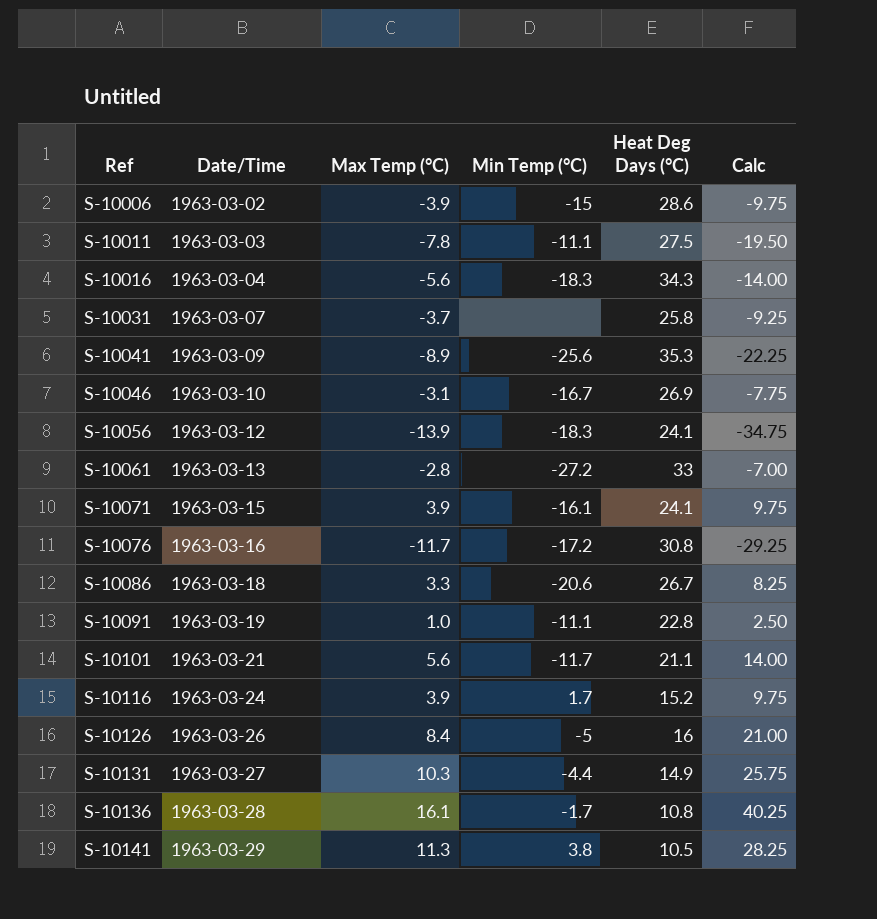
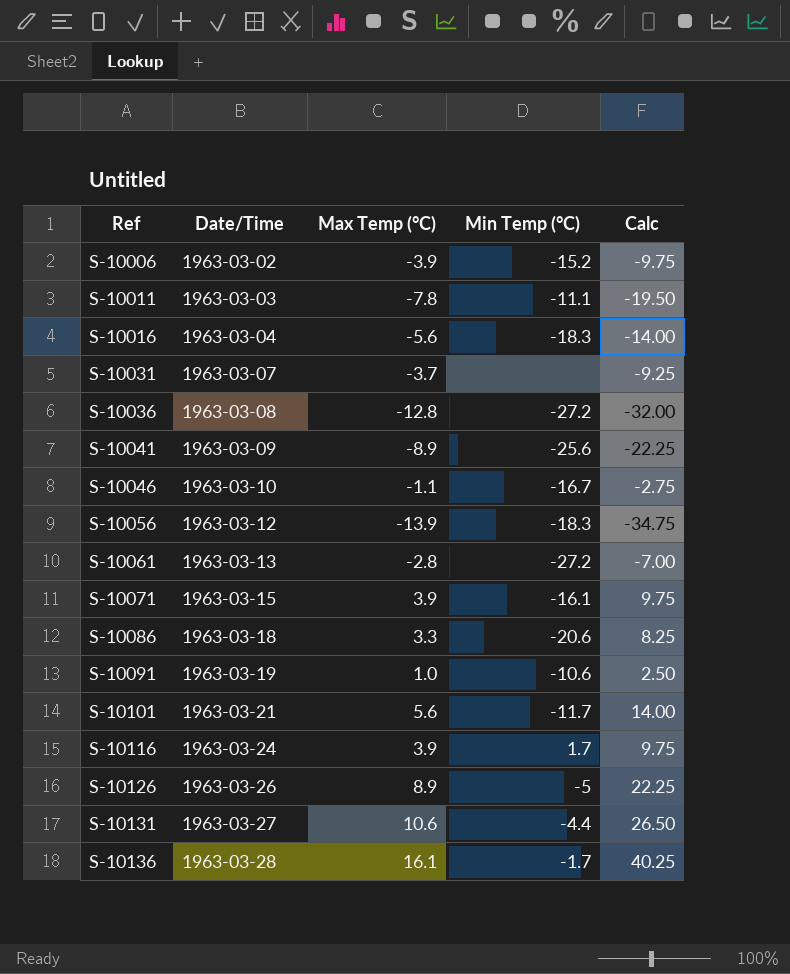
column Heat Deg Days (°C) | position: 5 -> none
row S-10076: 1963-03-16 | -11.7 | -17.2 | 30.8 | -29.25 -> none
row S-10141: 1963-03-29 | 11.3 | 3.8 | 10.5 | 28.25 -> none
S-10006 | Min Temp (°C): -15 -> -15.2
row S-10036: none -> 1963-03-08 | -12.8 | -27.2 | -32.00
S-10046 | Max Temp (°C): -3.1 -> -1.1
S-10046 | Calc: -7.75 -> -2.75
S-10091 | Min Temp (°C): -11.1 -> -10.6
S-10126 | Max Temp (°C): 8.4 -> 8.9
S-10126 | Calc: 21.00 -> 22.25
S-10131 | Max Temp (°C): 10.3 -> 10.6
S-10131 | Calc: 25.75 -> 26.50

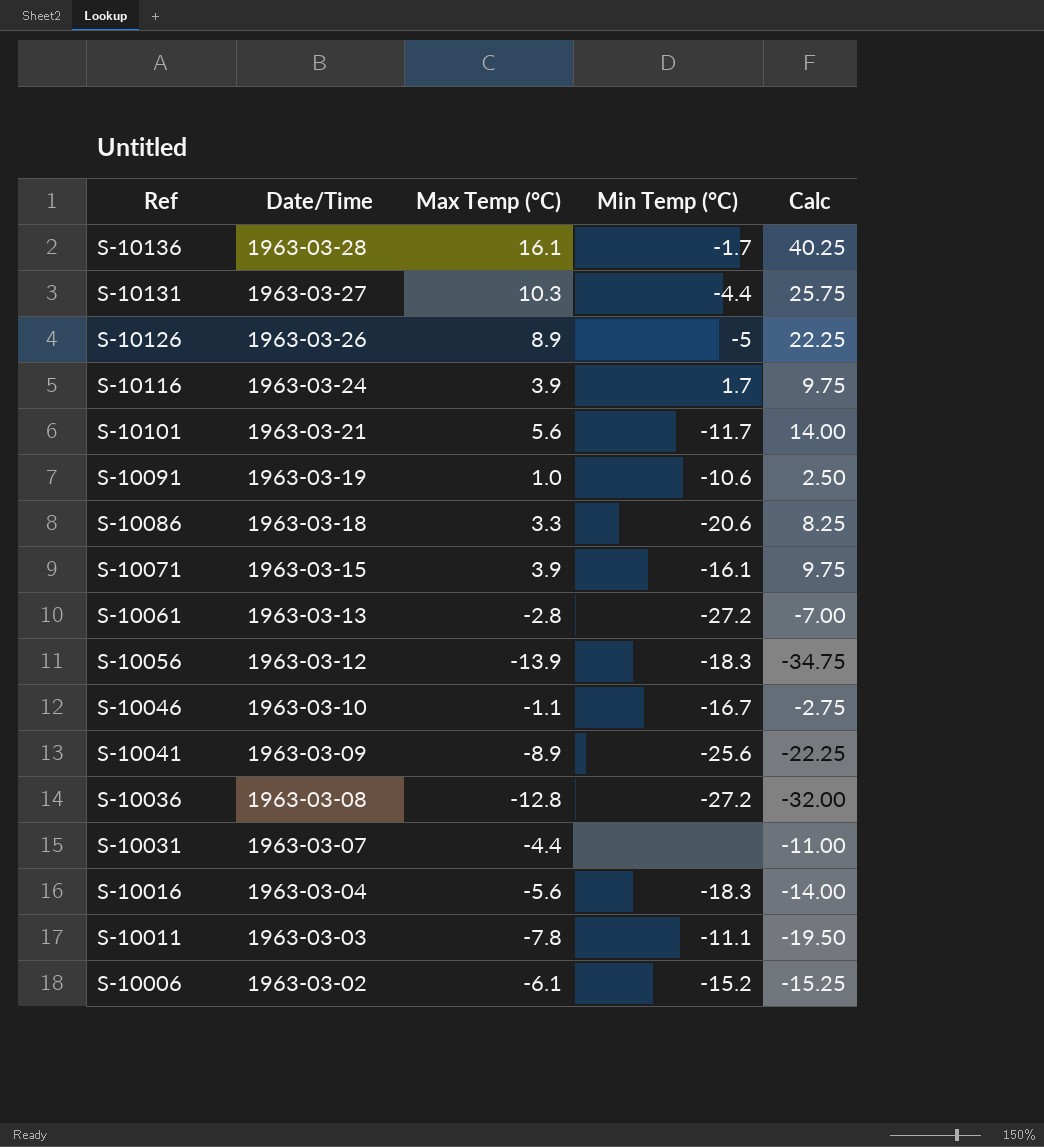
row order: Ref ascending -> Ref descending
S-10131 | Max Temp (°C): 10.6 -> 10.3
S-10131 | Calc: 26.50 -> 25.75
S-10031 | Max Temp (°C): -3.7 -> -4.4
S-10031 | Calc: -9.25 -> -11.00
S-10006 | Max Temp (°C): -3.9 -> -6.1
S-10006 | Calc: -9.75 -> -15.25

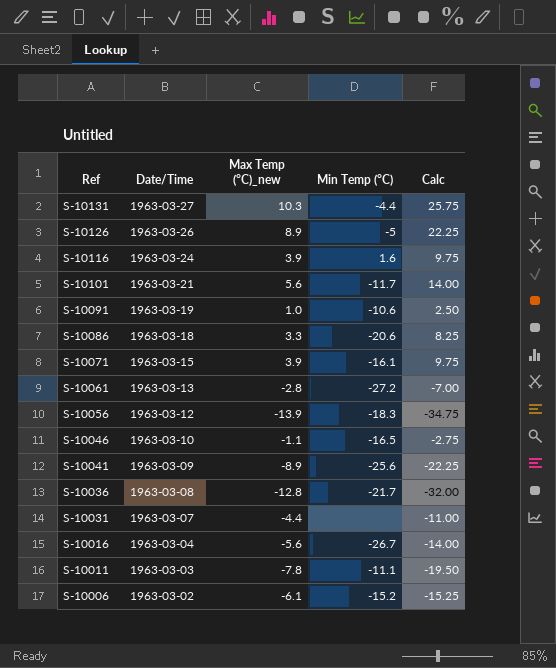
column name: Max Temp (°C) -> Max Temp (°C)_new
row S-10136: 1963-03-28 | 16.1 | -1.7 | 40.25 -> none
S-10116 | Min Temp (°C): 1.7 -> 1.6
S-10046 | Min Temp (°C): -16.7 -> -16.5
S-10036 | Min Temp (°C): -27.2 -> -21.7
S-10016 | Min Temp (°C): -18.3 -> -26.7

